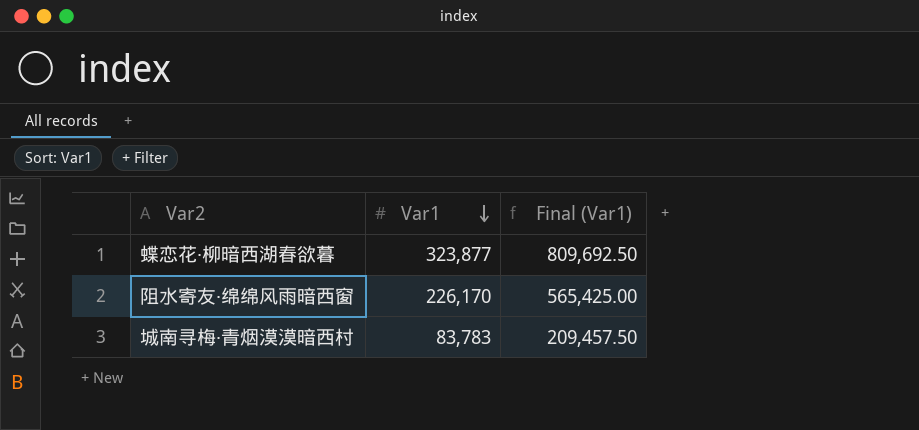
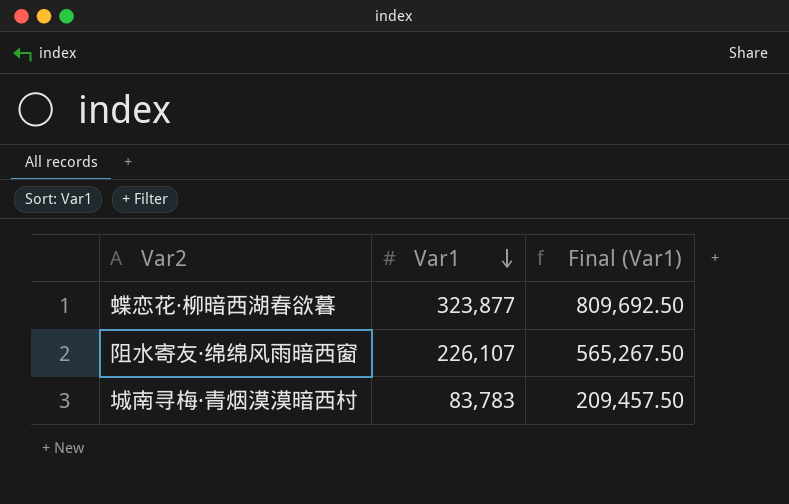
阻水寄友·绵绵风雨暗西窗 | Var1: 226,170 -> 226,107
阻水寄友·绵绵风雨暗西窗 | Final (Var1): 565,425.00 -> 565,267.50

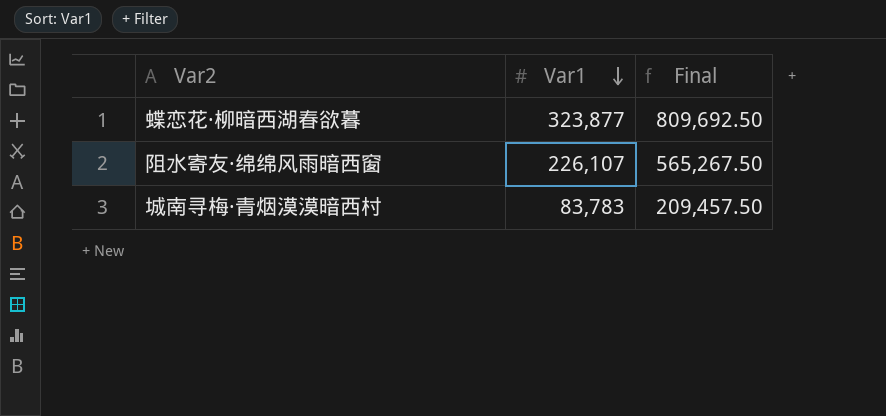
column name: Final (Var1) -> Final

